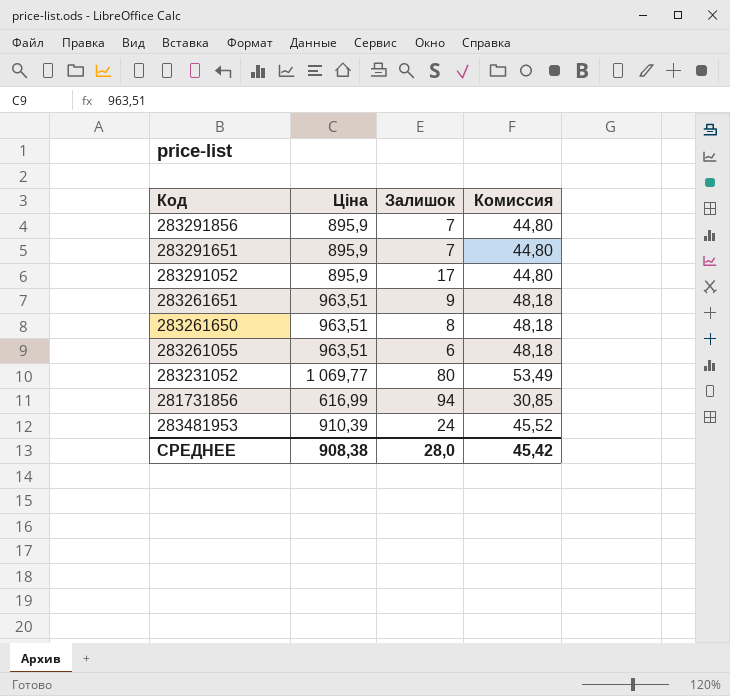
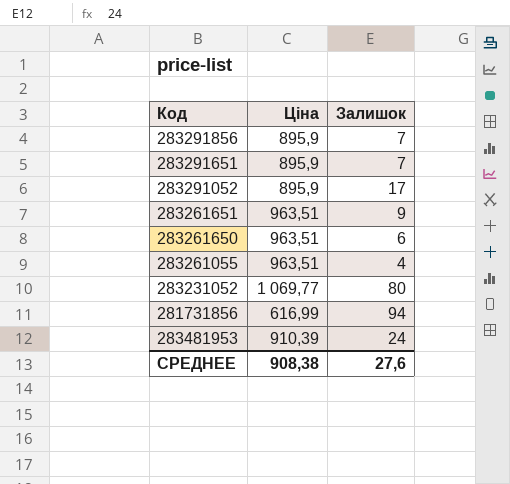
column Комиссия | formula: [Ціна] * 0,05 -> none
283261650 | Залишок: 8 -> 6
283261055 | Залишок: 6 -> 4
СРЕДНЕЕ | Залишок: 28,0 -> 27,6

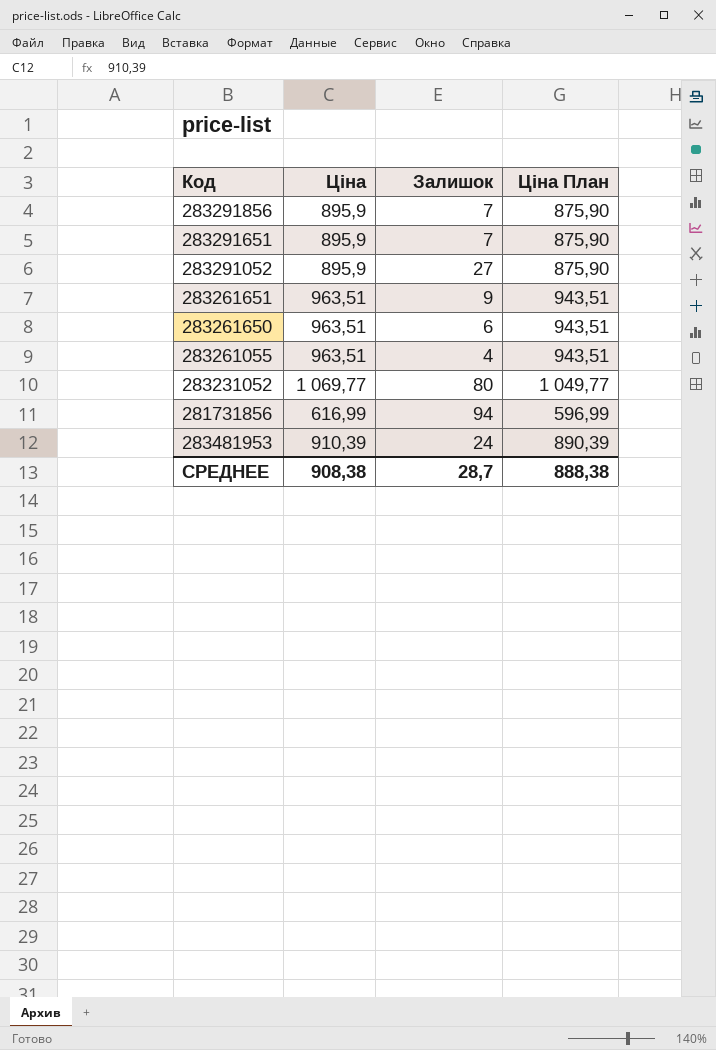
column Ціна План | formula: none -> [Ціна] - 20
283291052 | Залишок: 17 -> 27
СРЕДНЕЕ | Залишок: 27,6 -> 28,7

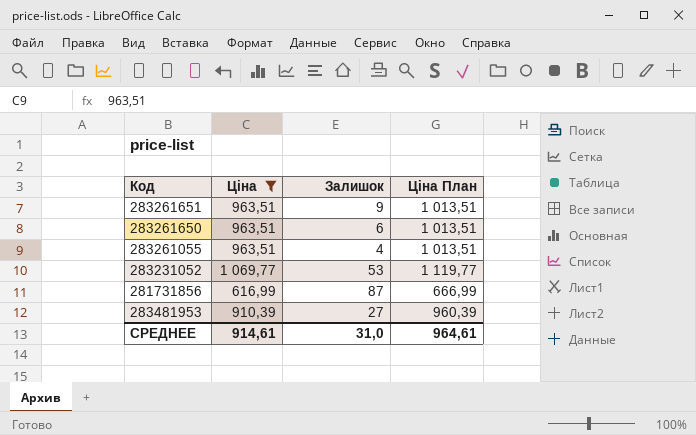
filter: none -> Ціна != 895,9
column Ціна План | formula: [Ціна] - 20 -> [Ціна] + 50
283231052 | Залишок: 80 -> 53
281731856 | Залишок: 94 -> 87
283481953 | Залишок: 24 -> 27
СРЕДНЕЕ | Ціна: 908,38 -> 914,61
СРЕДНЕЕ | Залишок: 28,7 -> 31,0
СРЕДНЕЕ | Ціна План: 888,38 -> 964,61

